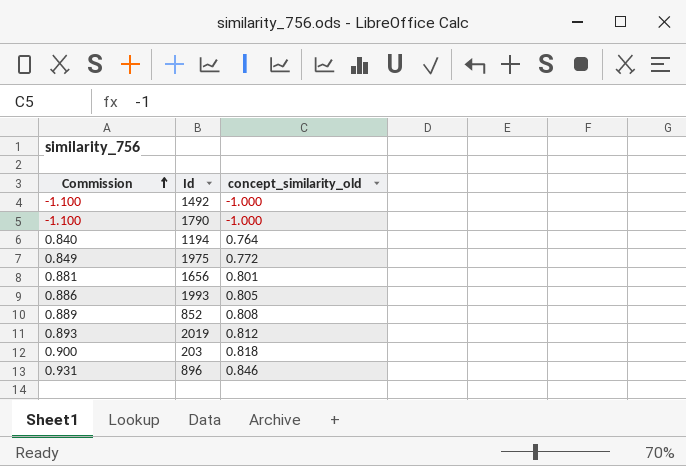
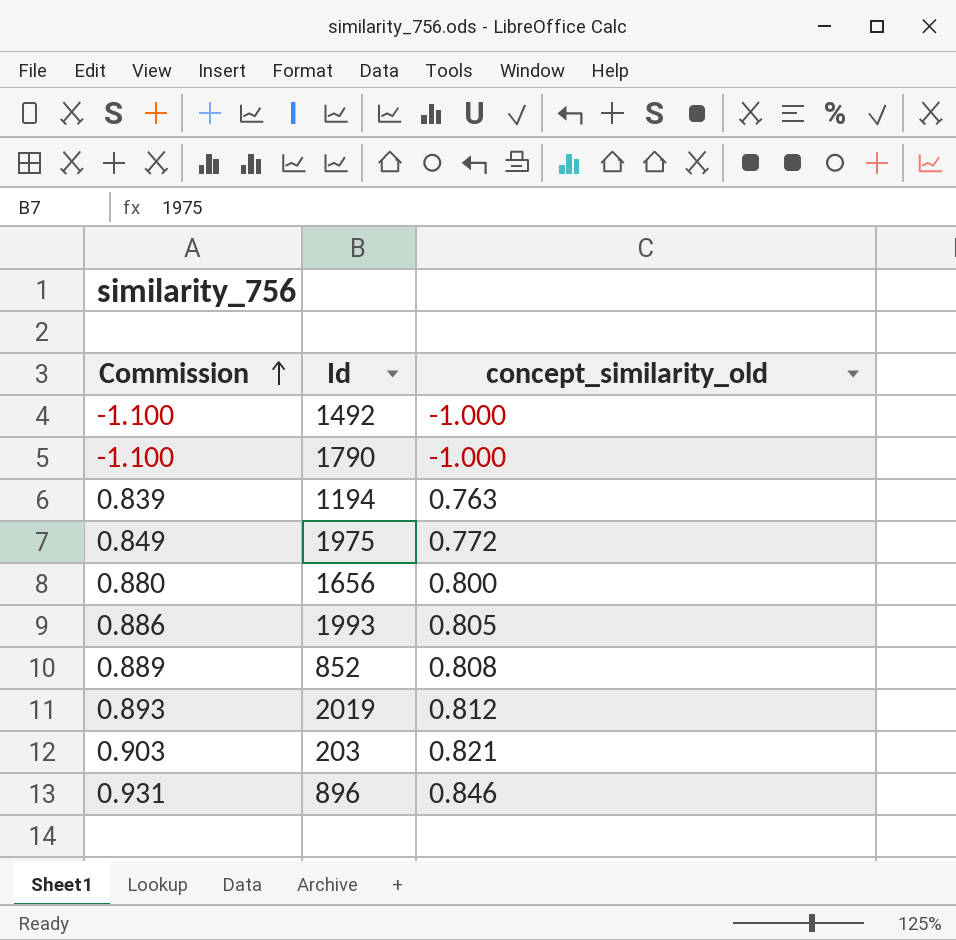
1194 | Commission: 0.840 -> 0.839
1194 | concept_similarity_old: 0.764 -> 0.763
1656 | Commission: 0.881 -> 0.880
1656 | concept_similarity_old: 0.801 -> 0.800
203 | Commission: 0.900 -> 0.903
203 | concept_similarity_old: 0.818 -> 0.821

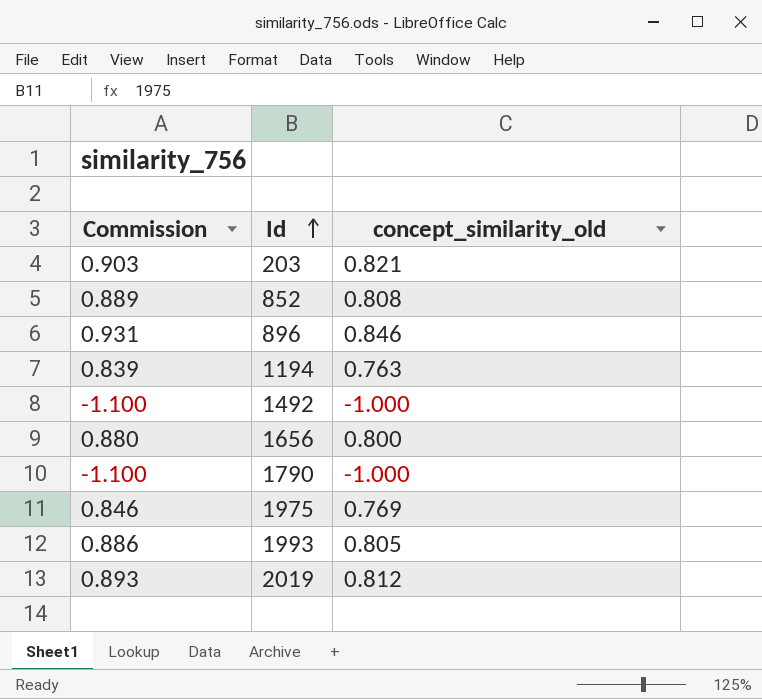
row order: Commission ascending -> Id ascending
1975 | Commission: 0.849 -> 0.846
1975 | concept_similarity_old: 0.772 -> 0.769

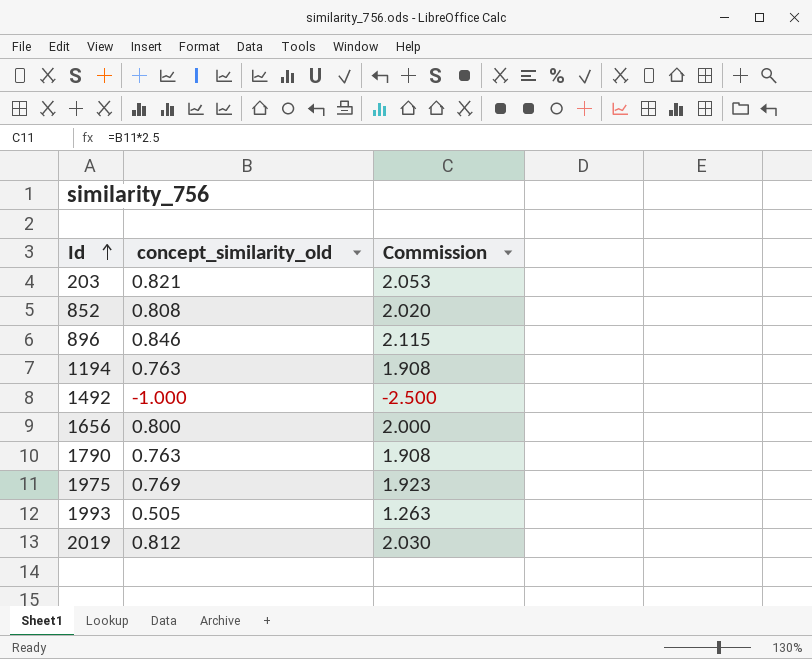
column Commission | formula: [concept_similarity_old] * 1.1 -> [concept_similarity_old] * 2.5
column Commission | position: 1 -> 3
1790 | concept_similarity_old: -1.000 -> 0.763
1993 | concept_similarity_old: 0.805 -> 0.505

